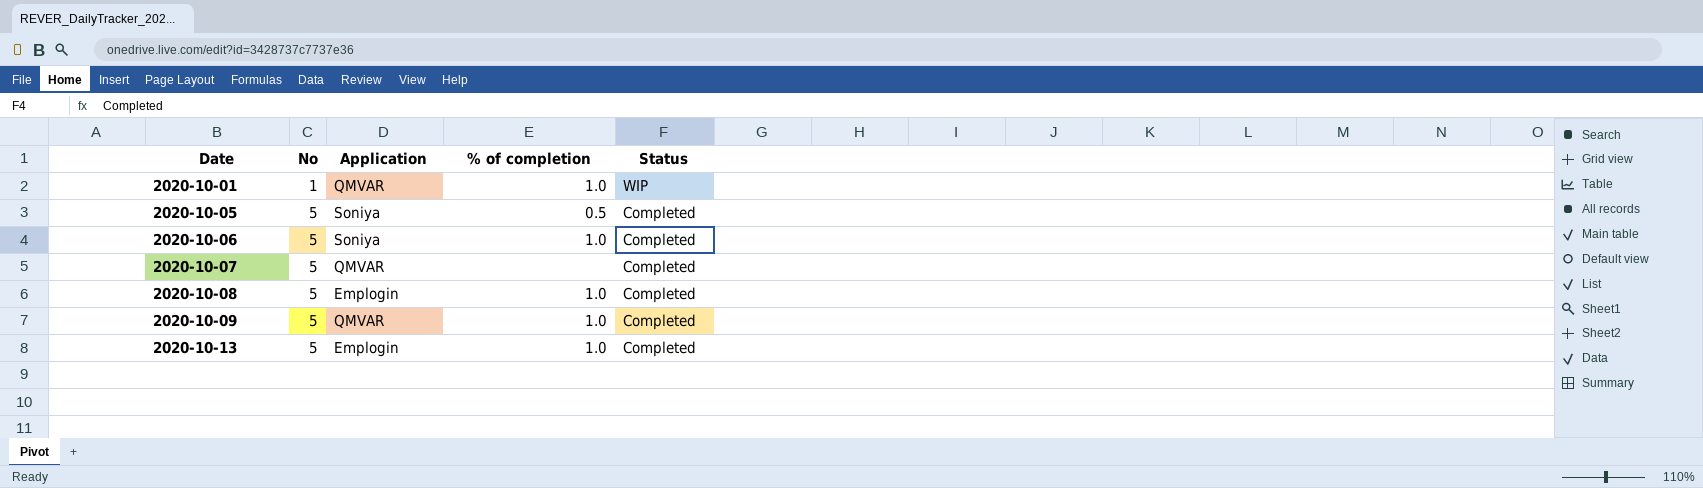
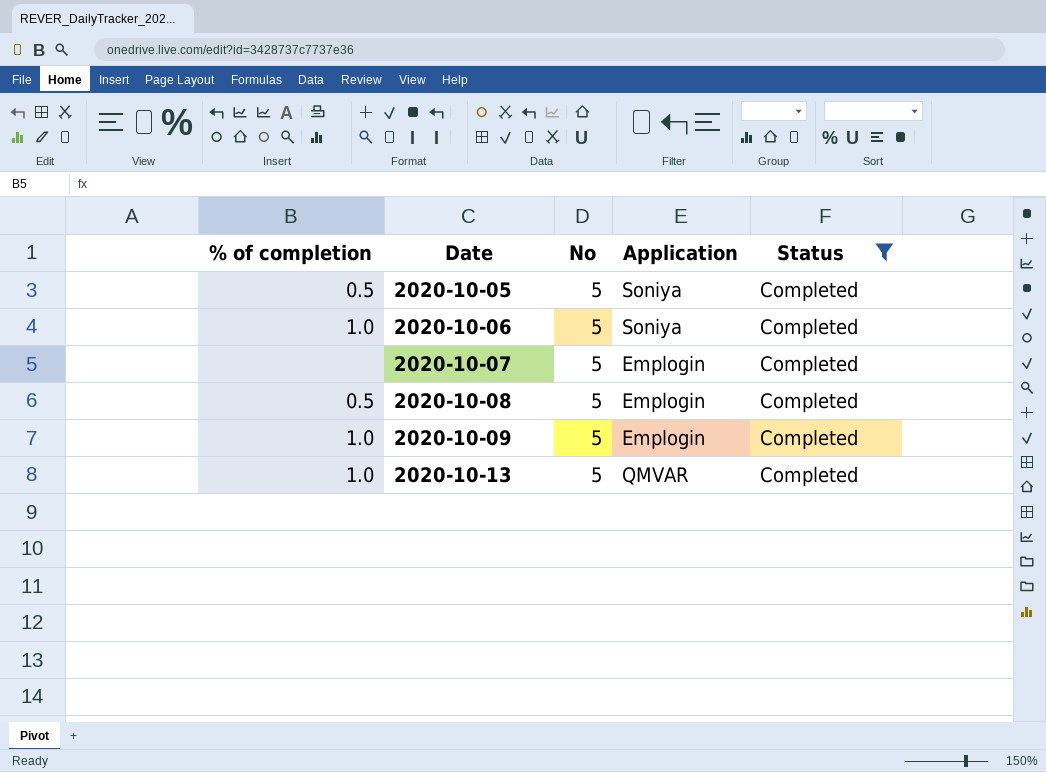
filter: none -> Status = Completed
column % of completion | position: 4 -> 1
2020-10-07 | Application: QMVAR -> Emplogin
2020-10-08 | % of completion: 1.0 -> 0.5
2020-10-09 | Application: QMVAR -> Emplogin
2020-10-13 | Application: Emplogin -> QMVAR

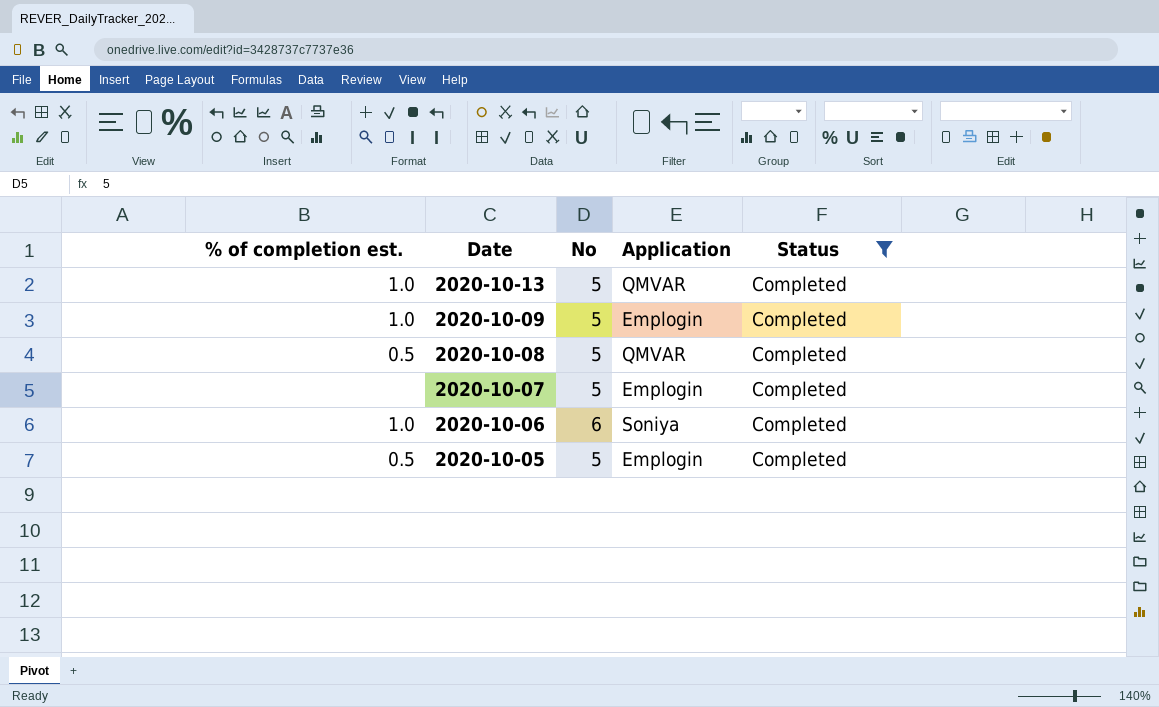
row order: Date ascending -> Date descending
column name: % of completion -> % of completion est.
2020-10-08 | Application: Emplogin -> QMVAR
2020-10-06 | No: 5 -> 6
2020-10-05 | Application: Soniya -> Emplogin

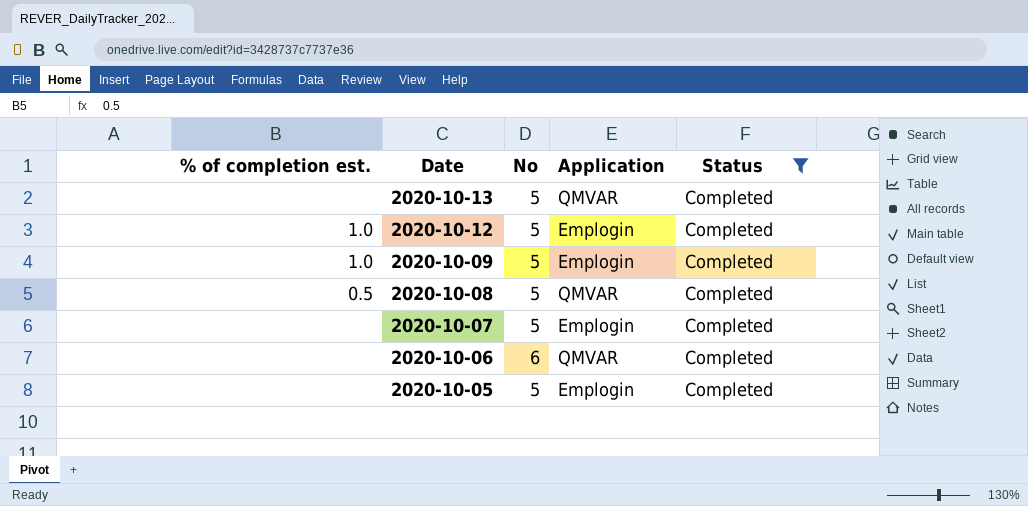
2020-10-13 | % of completion est.: 1.0 -> none
row 2020-10-12: none -> 1.0 | 5 | Emplogin | Completed
2020-10-06 | % of completion est.: 1.0 -> none
2020-10-06 | Application: Soniya -> QMVAR
2020-10-05 | % of completion est.: 0.5 -> none

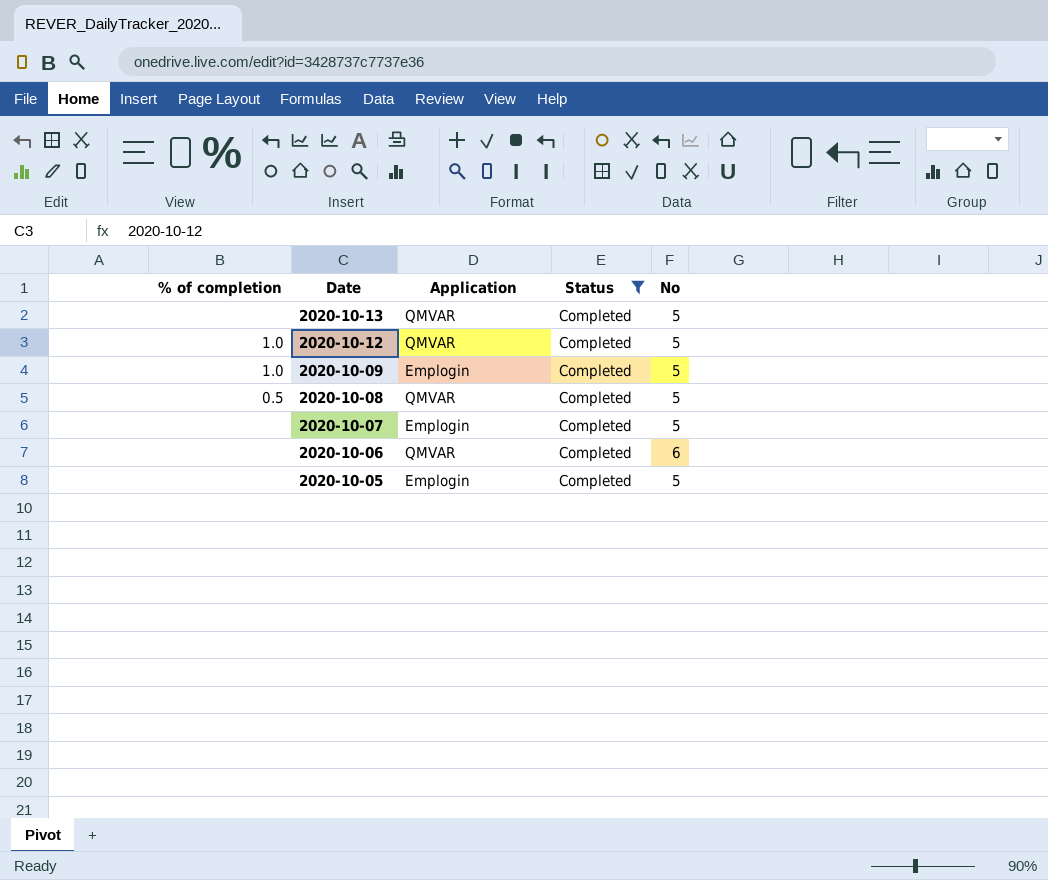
column name: % of completion est. -> % of completion
column No | position: 3 -> 5
2020-10-12 | Application: Emplogin -> QMVAR

